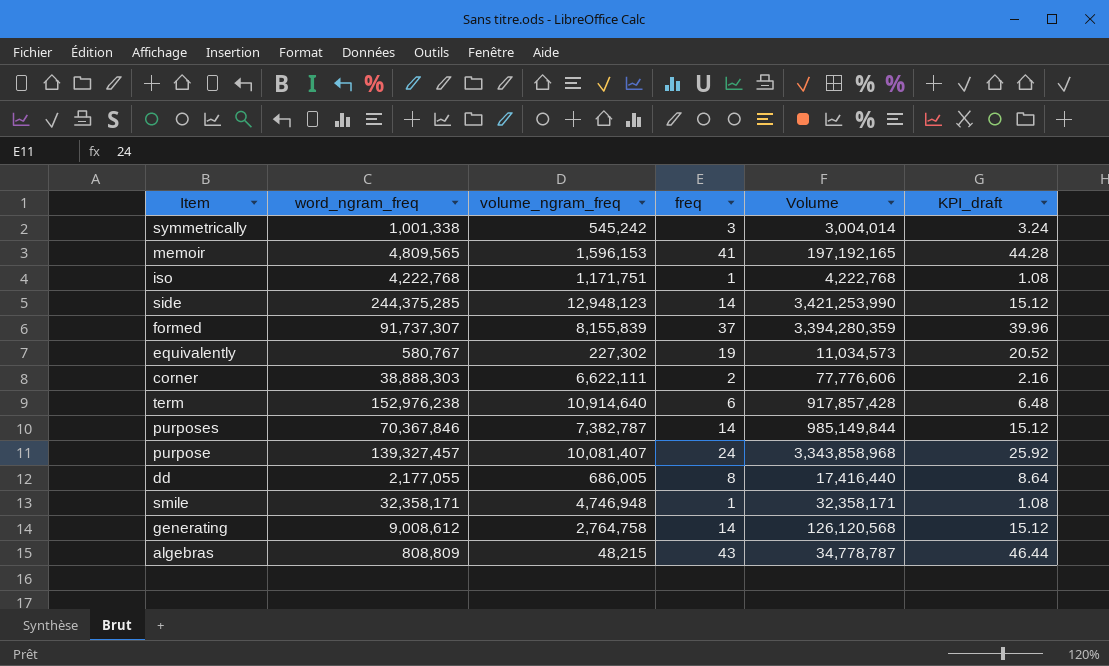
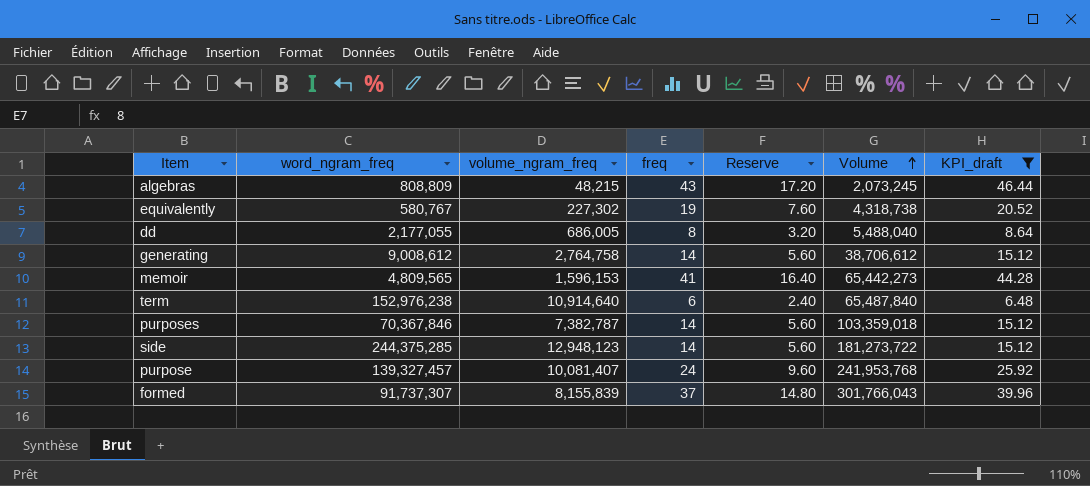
filter: none -> KPI_draft >= 6.48
row order: none -> Volume ascending
column Reserve | formula: none -> [freq] * 0.4
column Volume | formula: [word_ngram_freq] * [freq] -> [volume_ngram_freq] * [freq]

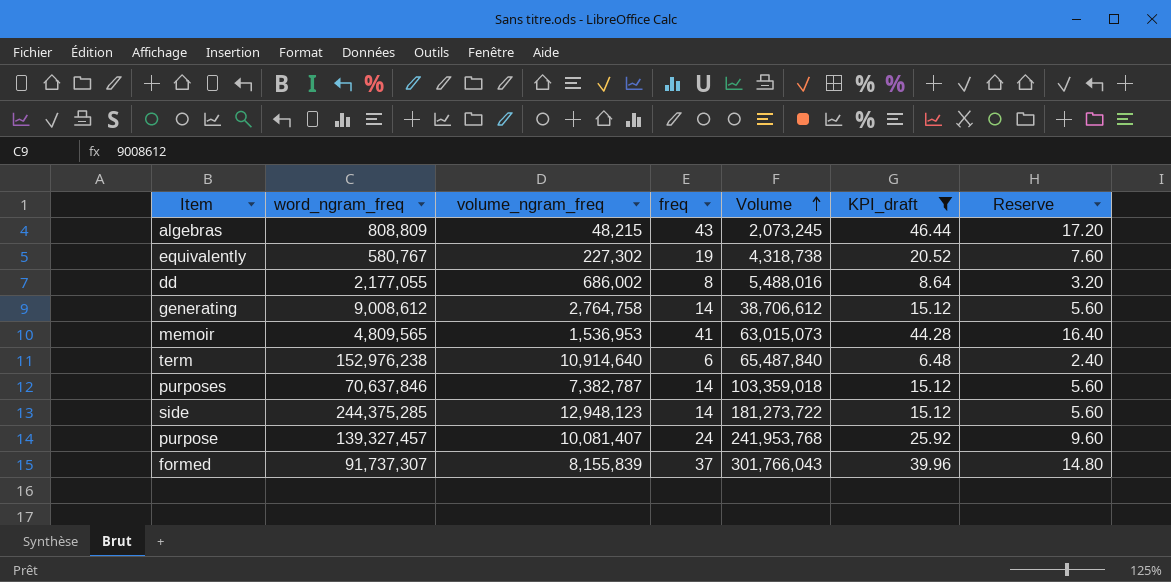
column Reserve | position: 5 -> 7
dd | volume_ngram_freq: 686,005 -> 686,002
dd | Volume: 5,488,040 -> 5,488,016
memoir | volume_ngram_freq: 1,596,153 -> 1,536,953
memoir | Volume: 65,442,273 -> 63,015,073
purposes | word_ngram_freq: 70,367,846 -> 70,637,846

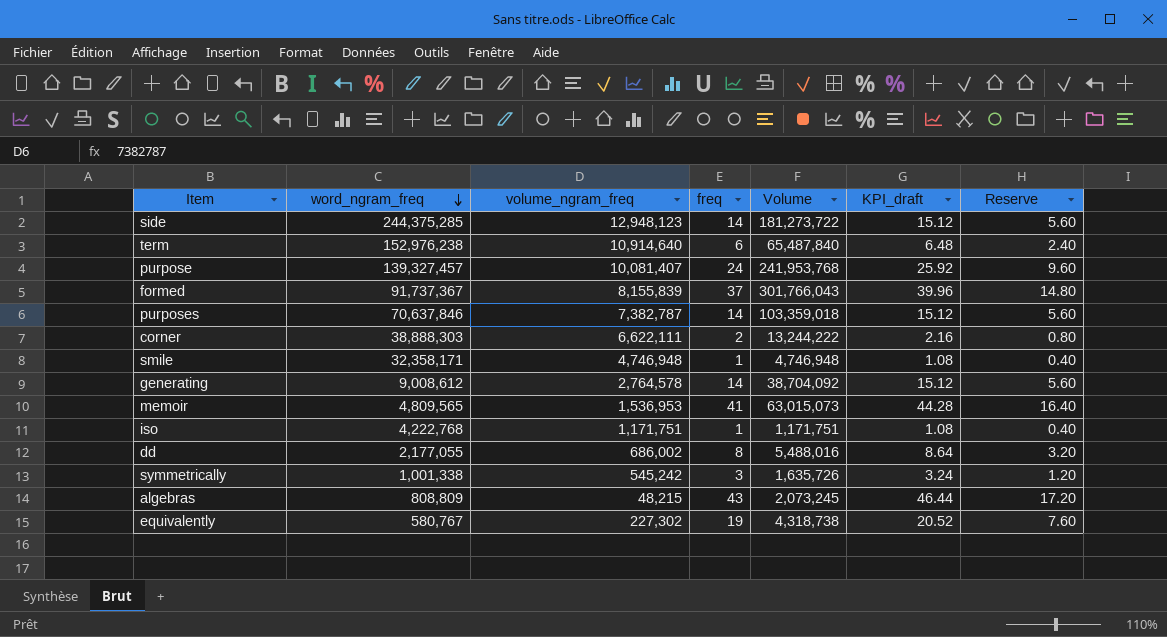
filter: KPI_draft >= 6.48 -> none
row order: Volume ascending -> word_ngram_freq descending
formed | word_ngram_freq: 91,737,307 -> 91,737,367
generating | volume_ngram_freq: 2,764,758 -> 2,764,578
generating | Volume: 38,706,612 -> 38,704,092

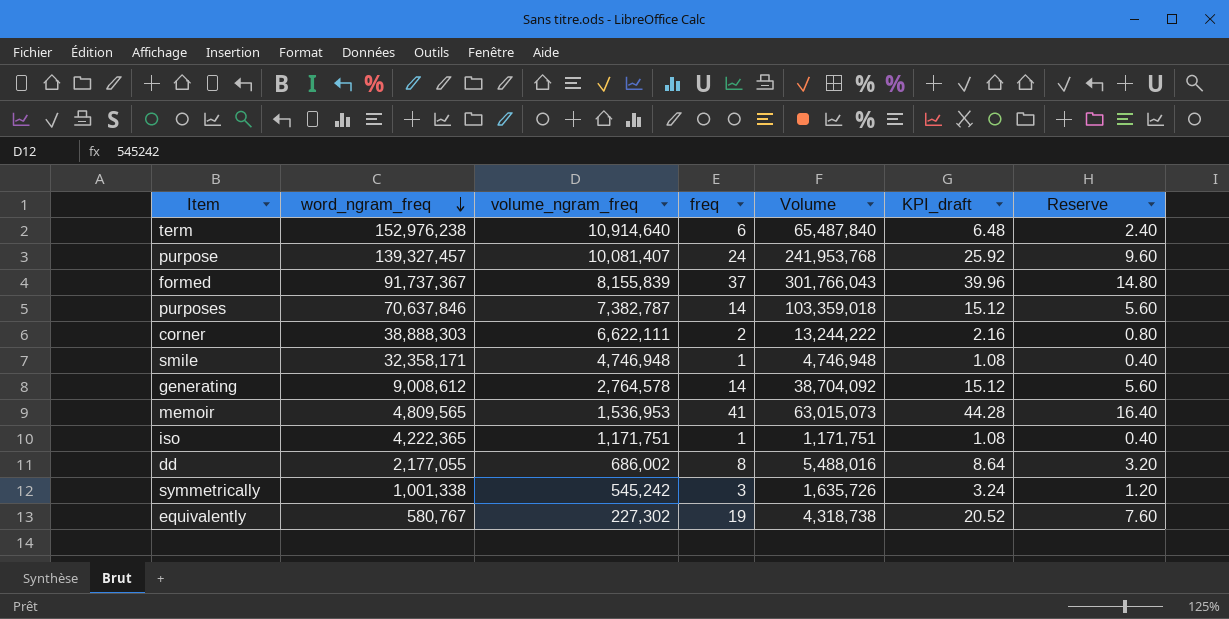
row side: 244,375,285 | 12,948,123 | 14 | 181,273,722 | 15.12 | 5.60 -> none
row algebras: 808,809 | 48,215 | 43 | 2,073,245 | 46.44 | 17.20 -> none
iso | word_ngram_freq: 4,222,768 -> 4,222,365

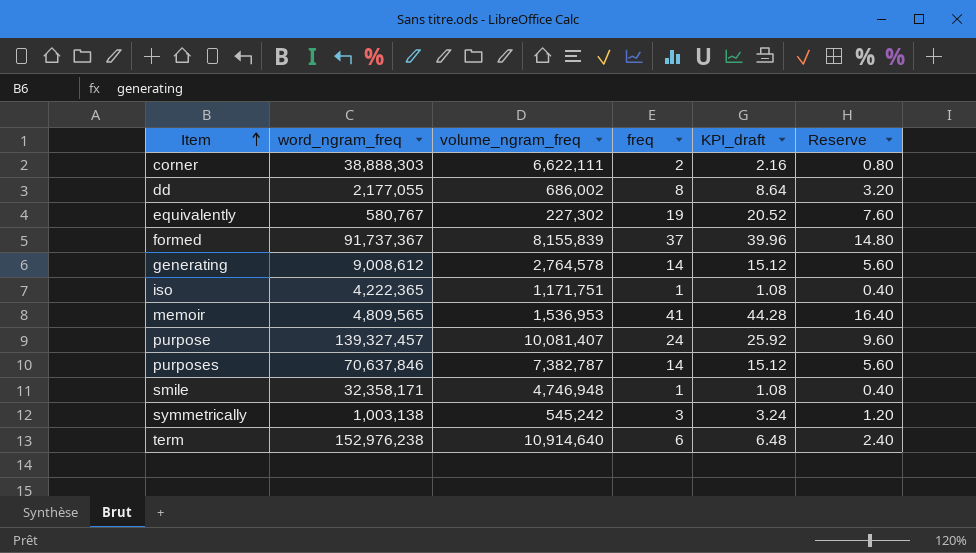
row order: word_ngram_freq descending -> Item ascending
column Volume | formula: [volume_ngram_freq] * [freq] -> none
symmetrically | word_ngram_freq: 1,001,338 -> 1,003,138

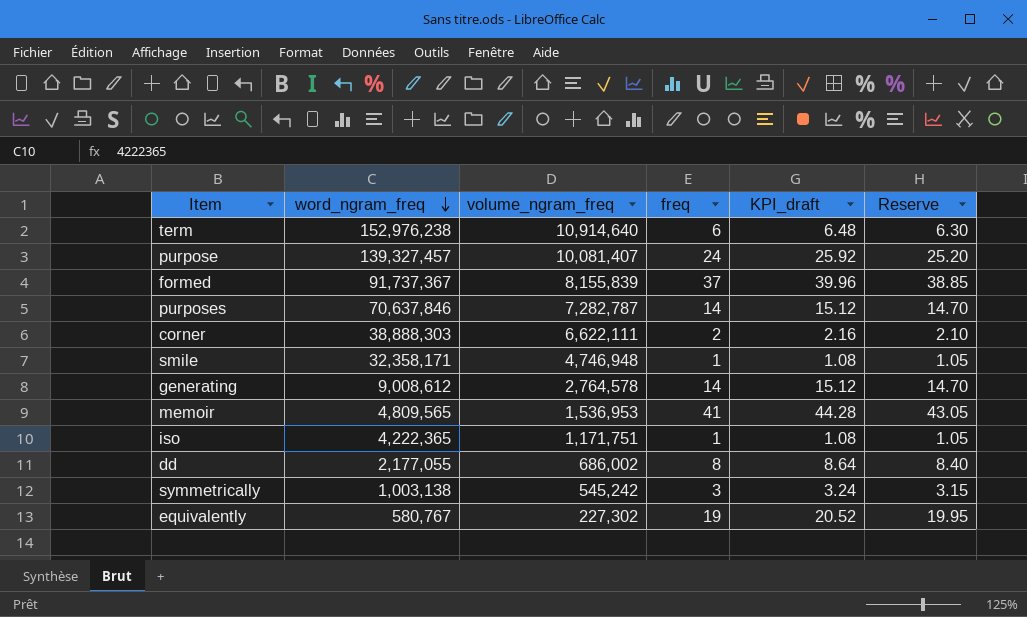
row order: Item ascending -> word_ngram_freq descending
column Reserve | formula: [freq] * 0.4 -> [freq] * 1.05
purposes | volume_ngram_freq: 7,382,787 -> 7,282,787

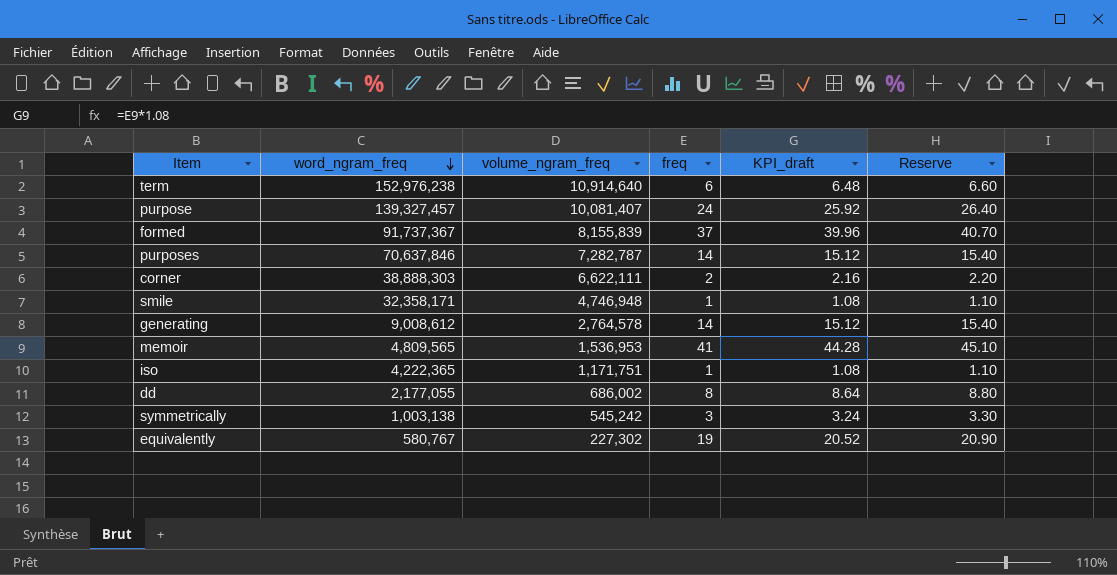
column Reserve | formula: [freq] * 1.05 -> [freq] * 1.1

